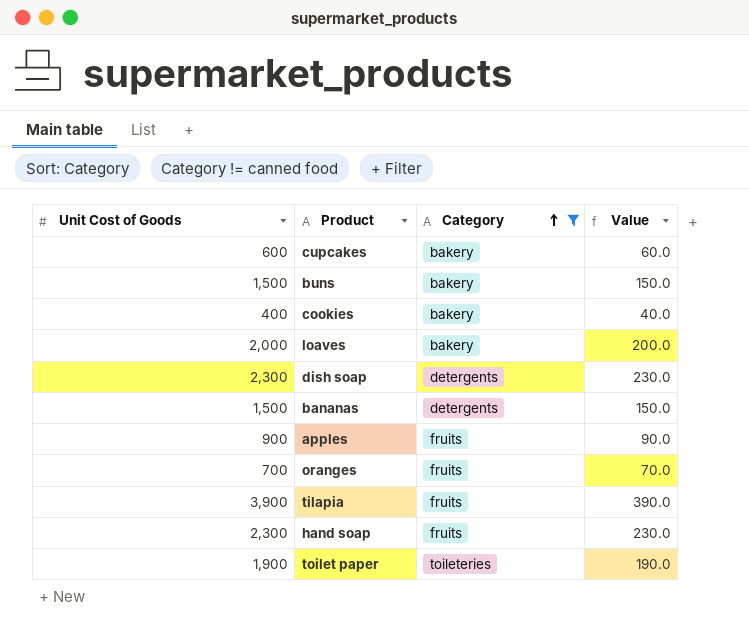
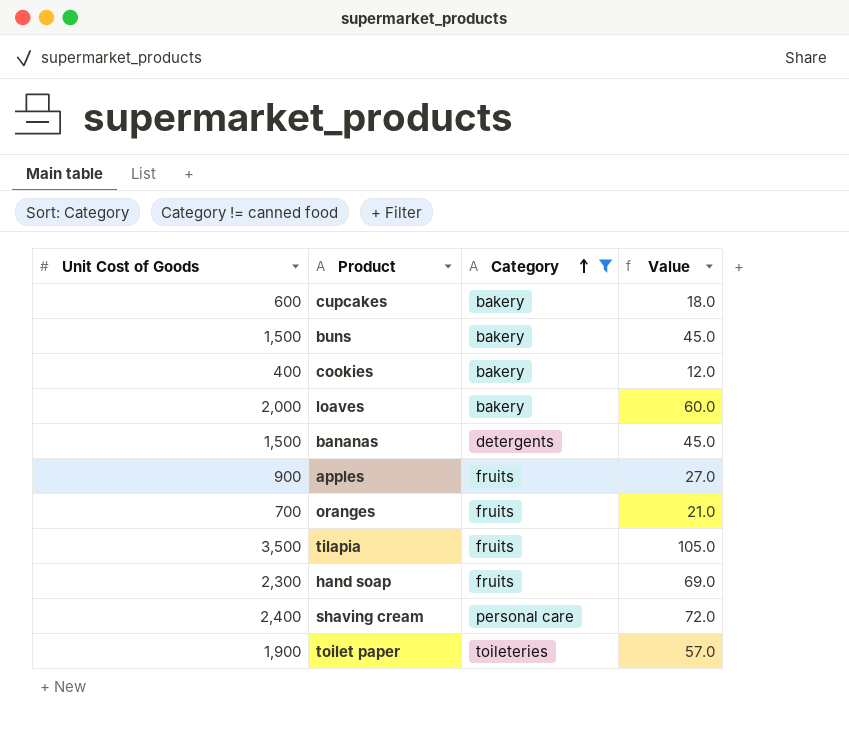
column Value | formula: [Unit Cost of Goods] * 0.1 -> [Unit Cost of Goods] * 0.03
row dish soap: 2,300 | detergents | 230.0 -> none
tilapia | Unit Cost of Goods: 3,900 -> 3,500
row shaving cream: none -> 2,400 | personal care | 72.0

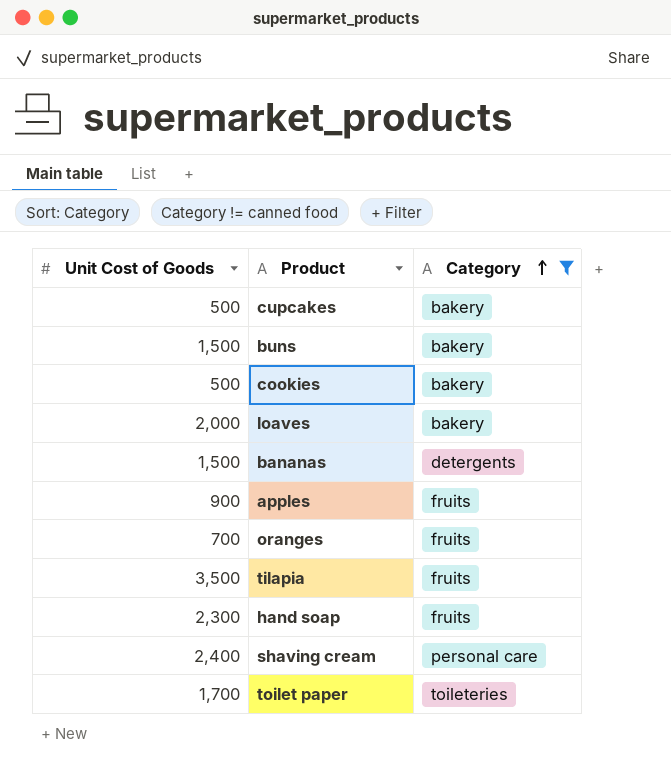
column Value | formula: [Unit Cost of Goods] * 0.03 -> none
cupcakes | Unit Cost of Goods: 600 -> 500
cookies | Unit Cost of Goods: 400 -> 500
toilet paper | Unit Cost of Goods: 1,900 -> 1,700

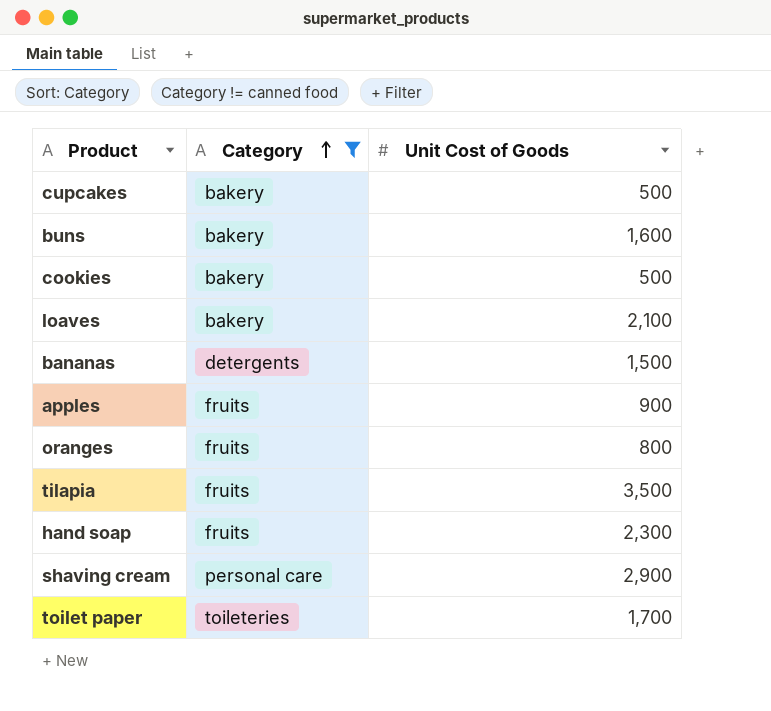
column Unit Cost of Goods | position: 1 -> 3
buns | Unit Cost of Goods: 1,500 -> 1,600
loaves | Unit Cost of Goods: 2,000 -> 2,100
oranges | Unit Cost of Goods: 700 -> 800
shaving cream | Unit Cost of Goods: 2,400 -> 2,900

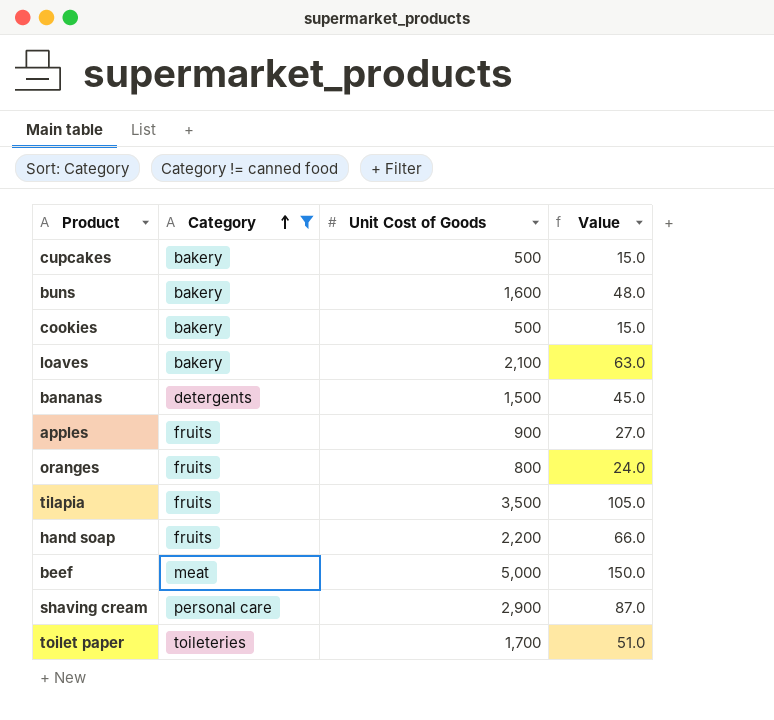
column Value | formula: none -> [Unit Cost of Goods] * 0.03
hand soap | Unit Cost of Goods: 2,300 -> 2,200
row beef: none -> meat | 5,000 | 150.0

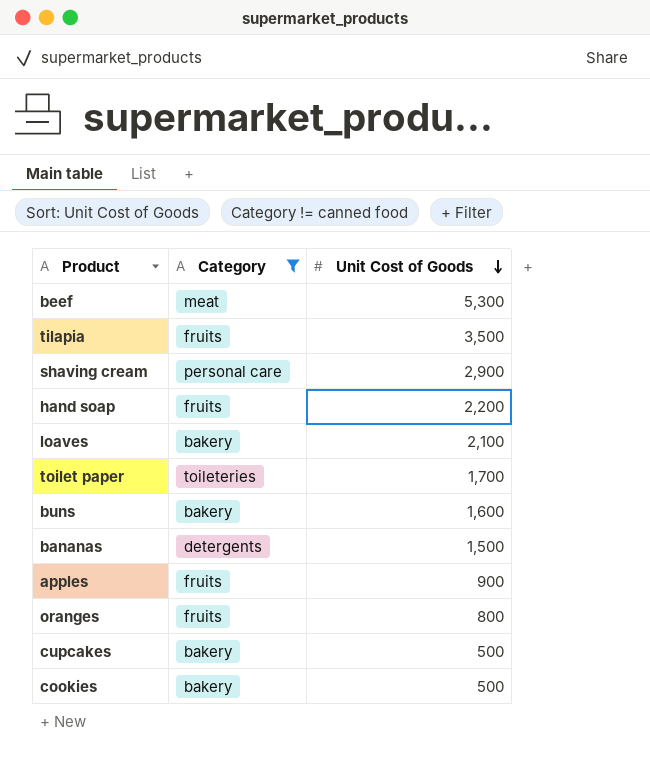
row order: Category ascending -> Unit Cost of Goods descending
column Value | formula: [Unit Cost of Goods] * 0.03 -> none
beef | Unit Cost of Goods: 5,000 -> 5,300

